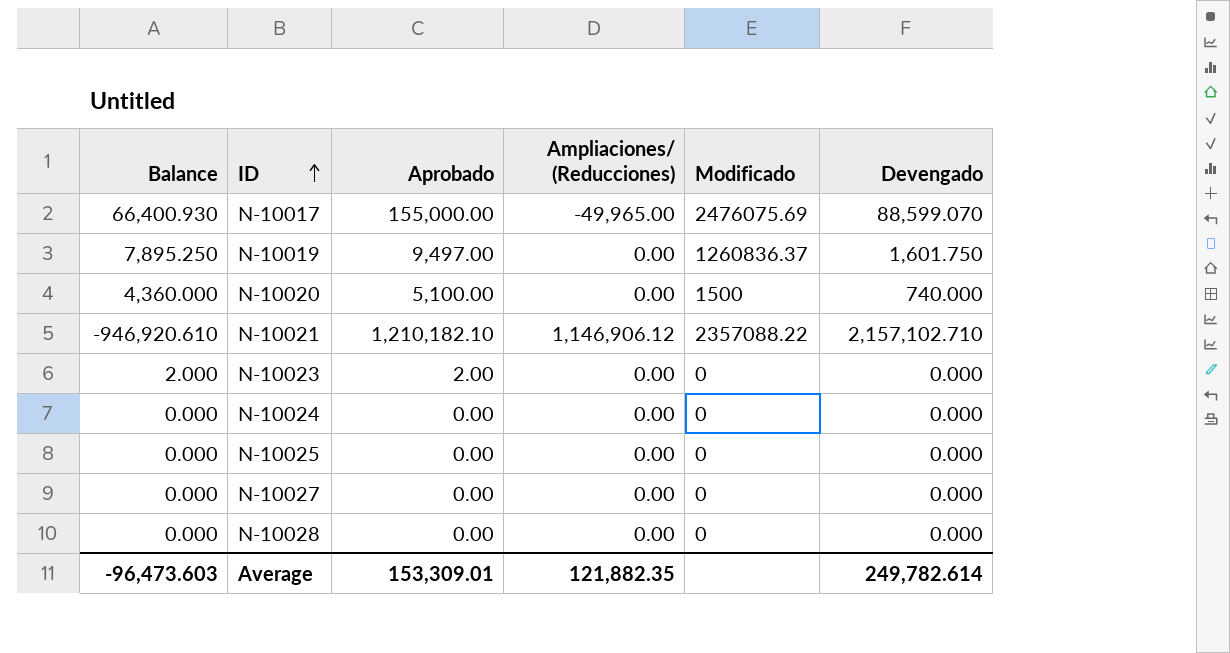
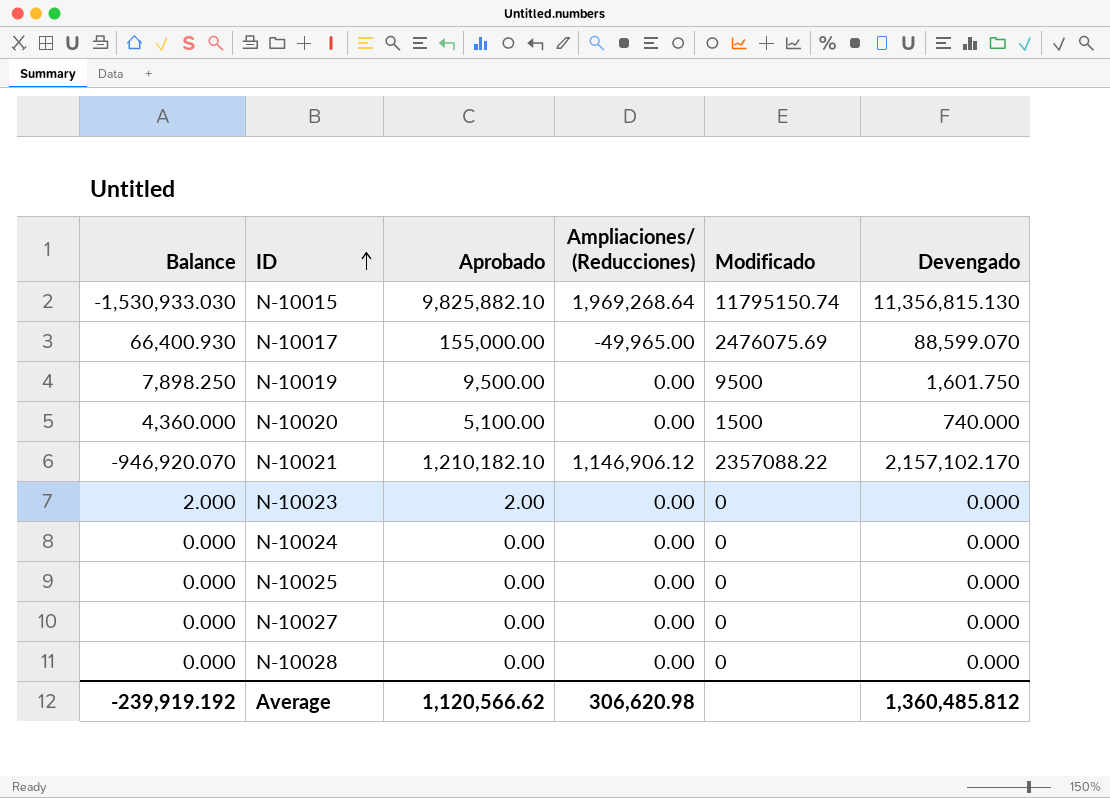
row N-10015: none -> -1,530,933.030 | 9,825,882.10 | 1,969,268.64 | 11795150.74 | 11,356,815.130
N-10019 | Balance: 7,895.250 -> 7,898.250
N-10019 | Aprobado: 9,497.00 -> 9,500.00
N-10019 | Modificado: 1260836.37 -> 9500
N-10021 | Balance: -946,920.610 -> -946,920.070
N-10021 | Devengado: 2,157,102.710 -> 2,157,102.170
Average | Balance: -96,473.603 -> -239,919.192
Average | Aprobado: 153,309.01 -> 1,120,566.62
Average | Ampliaciones/ (Reducciones): 121,882.35 -> 306,620.98
Average | Devengado: 249,782.614 -> 1,360,485.812

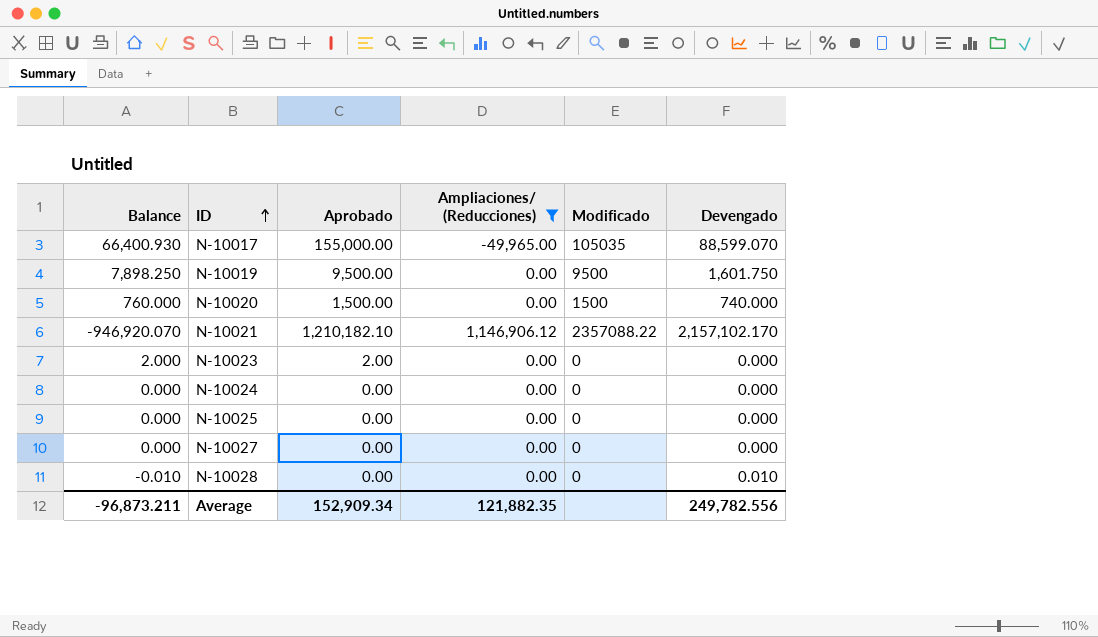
filter: none -> Ampliaciones/ (Reducciones) != 1,969,268.64
N-10017 | Modificado: 2476075.69 -> 105035
N-10020 | Balance: 4,360.000 -> 760.000
N-10020 | Aprobado: 5,100.00 -> 1,500.00
N-10028 | Balance: 0.000 -> -0.010
N-10028 | Devengado: 0.000 -> 0.010
Average | Balance: -239,919.192 -> -96,873.211
Average | Aprobado: 1,120,566.62 -> 152,909.34
Average | Ampliaciones/ (Reducciones): 306,620.98 -> 121,882.35
Average | Devengado: 1,360,485.812 -> 249,782.556

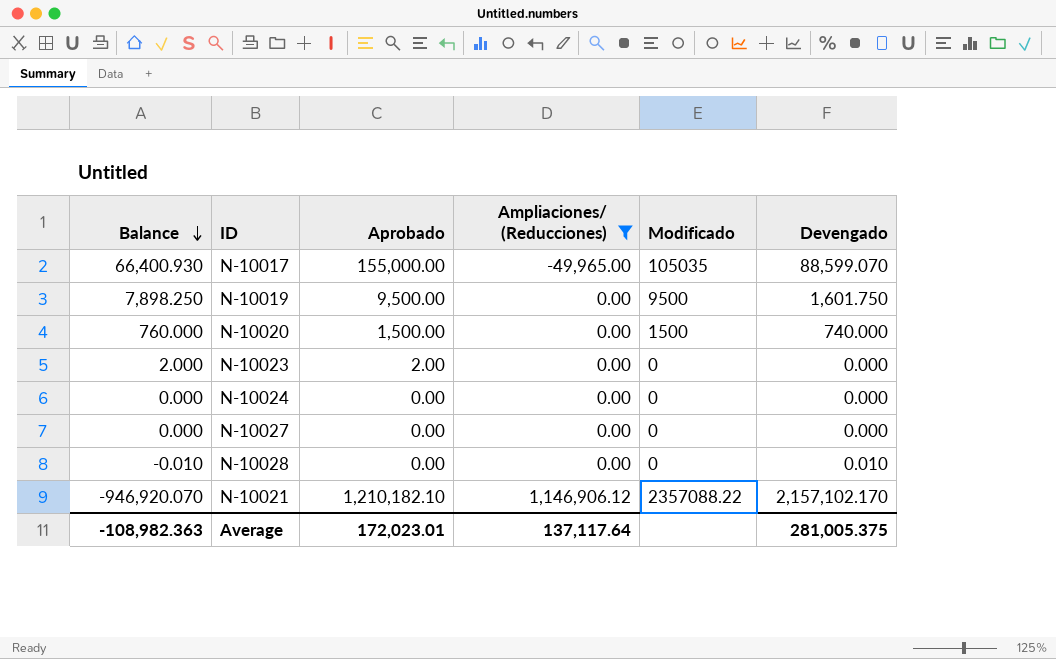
row order: ID ascending -> Balance descending
row N-10025: 0.000 | 0.00 | 0.00 | 0 | 0.000 -> none
Average | Balance: -96,873.211 -> -108,982.363
Average | Aprobado: 152,909.34 -> 172,023.01
Average | Ampliaciones/ (Reducciones): 121,882.35 -> 137,117.64
Average | Devengado: 249,782.556 -> 281,005.375

